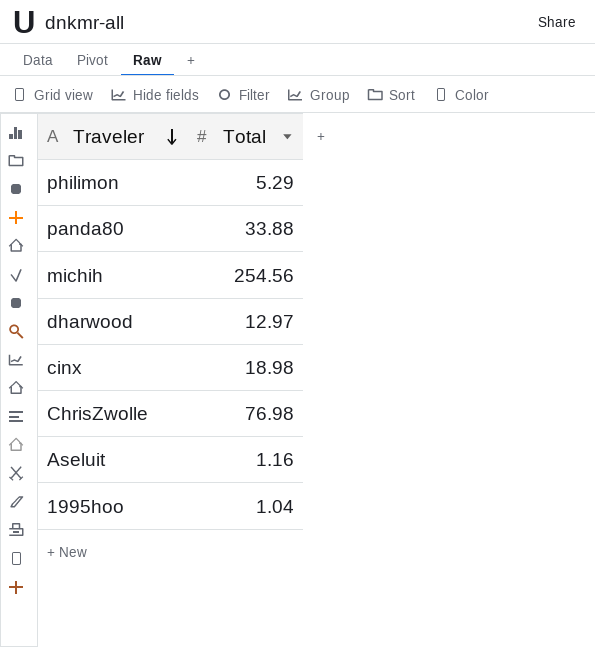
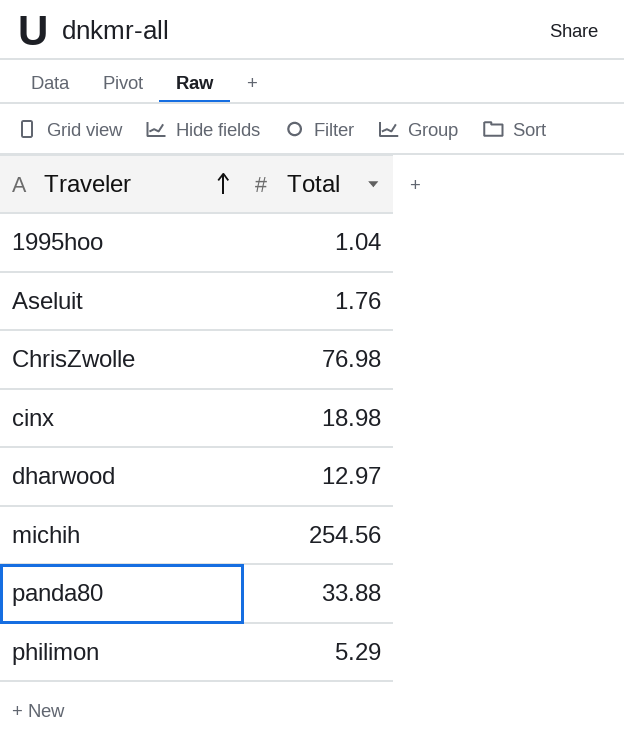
row order: Traveler descending -> Traveler ascending
Aseluit | Total: 1.16 -> 1.76

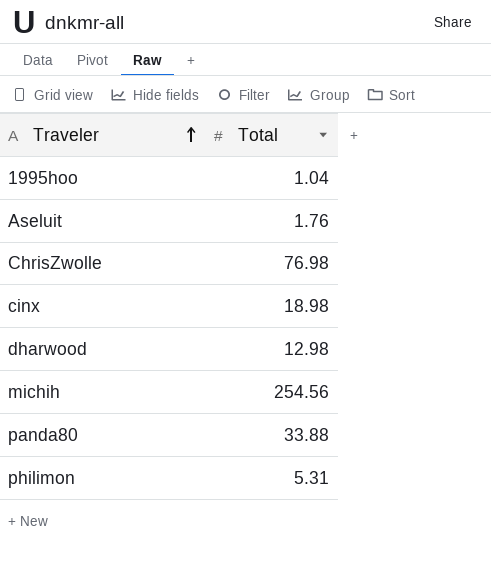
dharwood | Total: 12.97 -> 12.98
philimon | Total: 5.29 -> 5.31

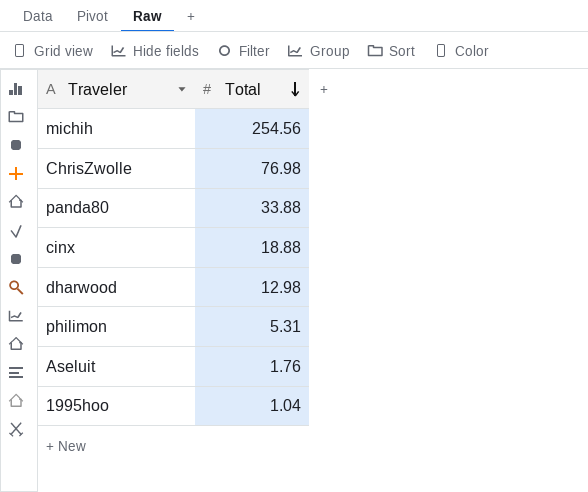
row order: Traveler ascending -> Total descending
cinx | Total: 18.98 -> 18.88

